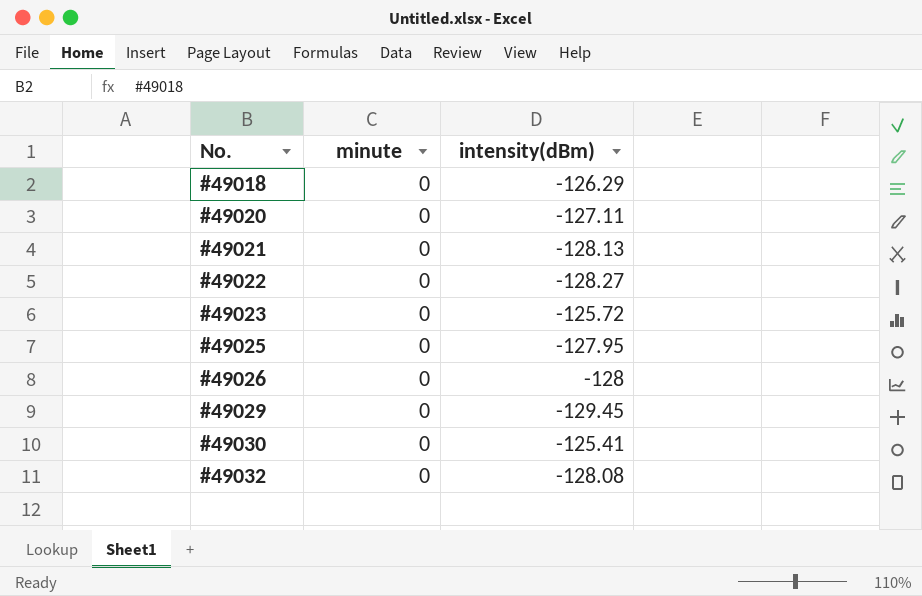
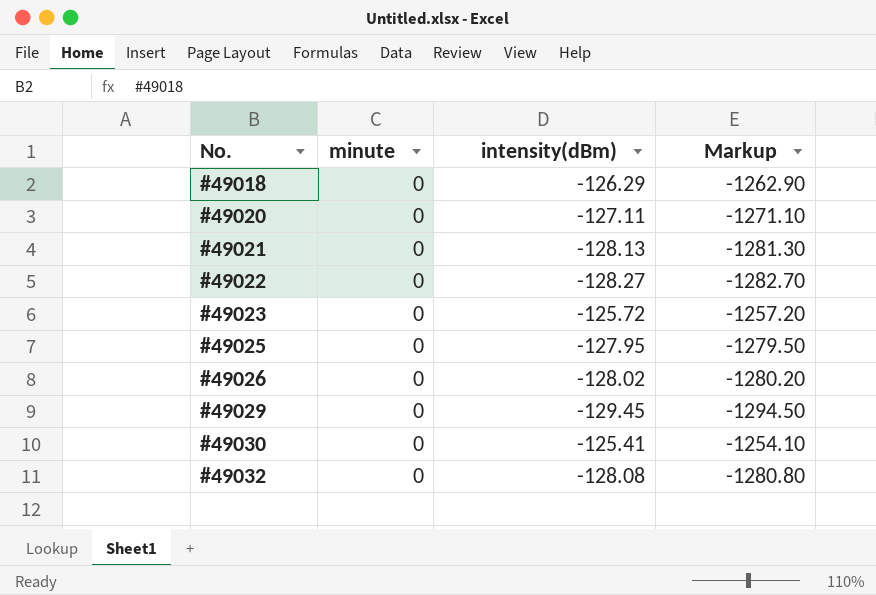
column Markup | formula: none -> [intensity(dBm)] * 10
#49026 | intensity(dBm): -128 -> -128.02

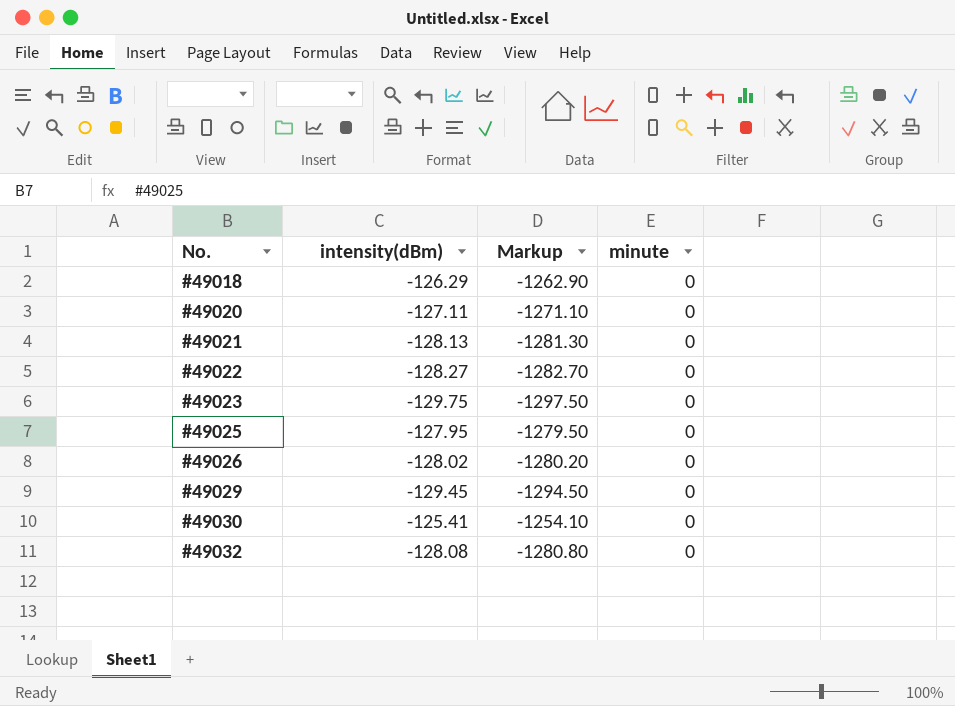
column minute | position: 2 -> 4
#49023 | intensity(dBm): -125.72 -> -129.75
#49023 | Markup: -1257.20 -> -1297.50

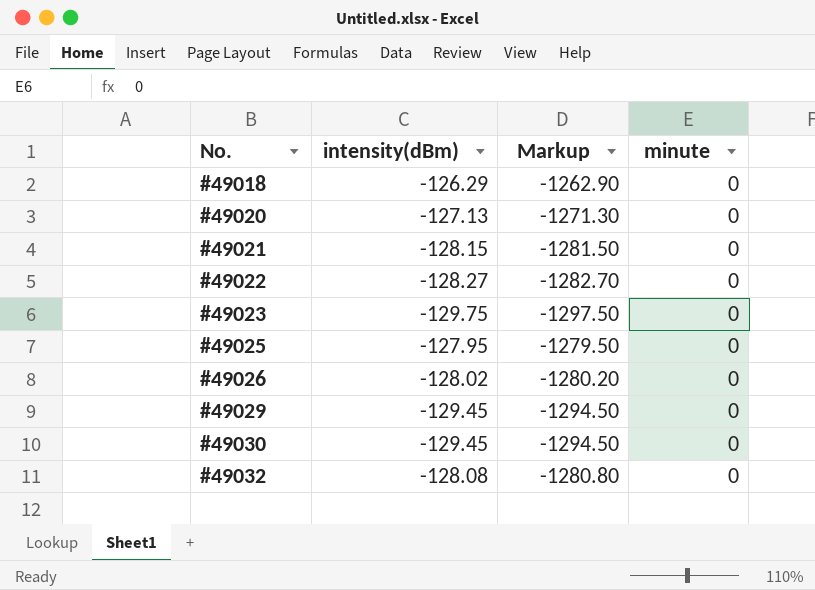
#49020 | intensity(dBm): -127.11 -> -127.13
#49020 | Markup: -1271.10 -> -1271.30
#49021 | intensity(dBm): -128.13 -> -128.15
#49021 | Markup: -1281.30 -> -1281.50
#49030 | intensity(dBm): -125.41 -> -129.45
#49030 | Markup: -1254.10 -> -1294.50

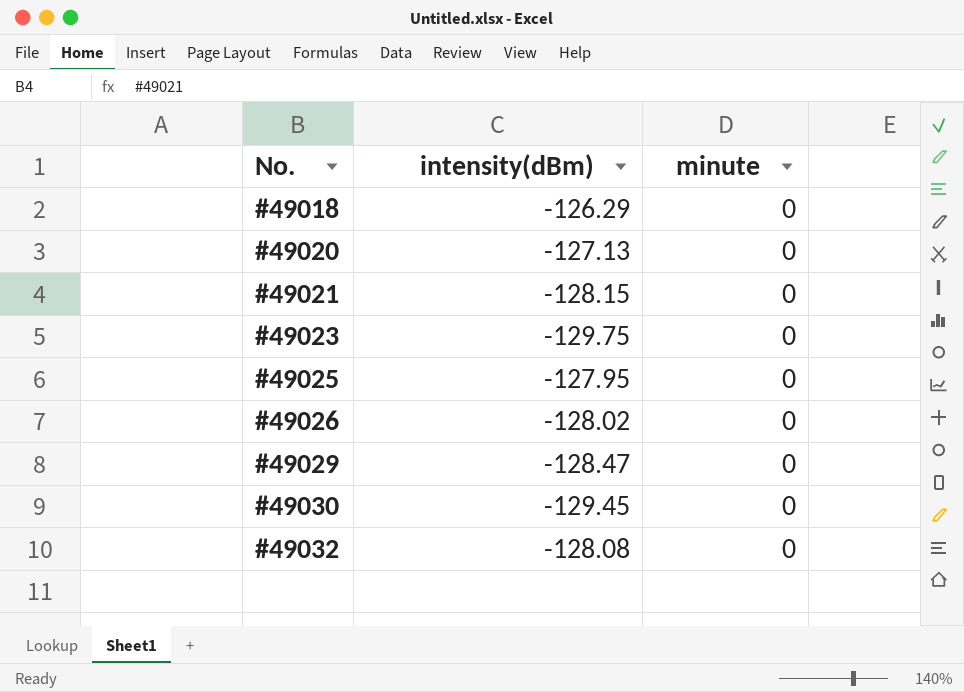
column Markup | formula: [intensity(dBm)] * 10 -> none
row #49022: -128.27 | -1282.70 | 0 -> none
#49029 | intensity(dBm): -129.45 -> -128.47

